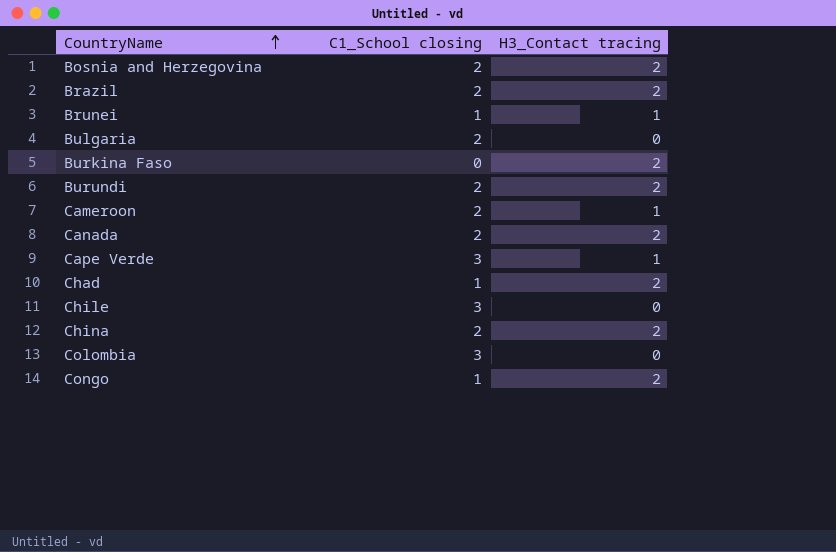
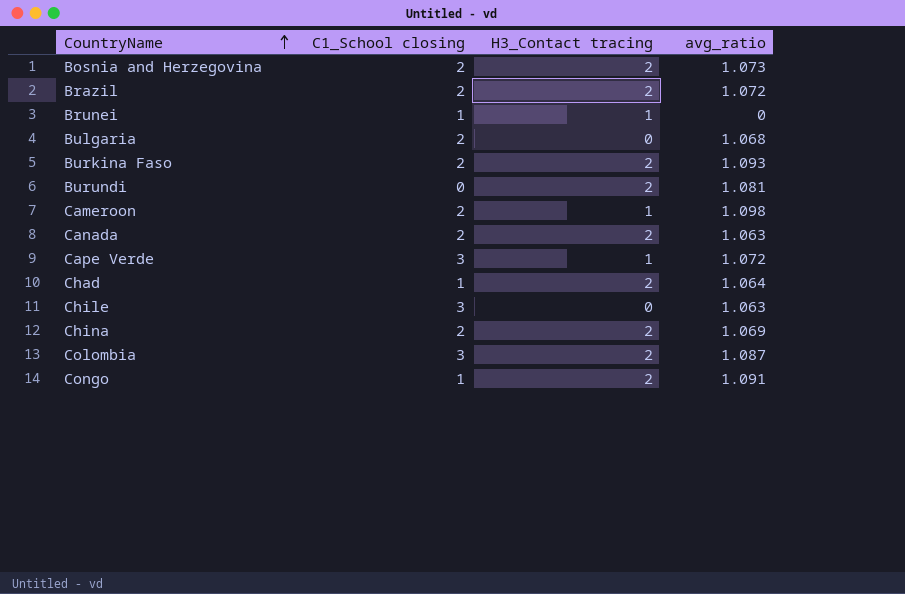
column avg_ratio | position: none -> 4
Burkina Faso | C1_School closing: 0 -> 2
Burundi | C1_School closing: 2 -> 0
Colombia | H3_Contact tracing: 0 -> 2

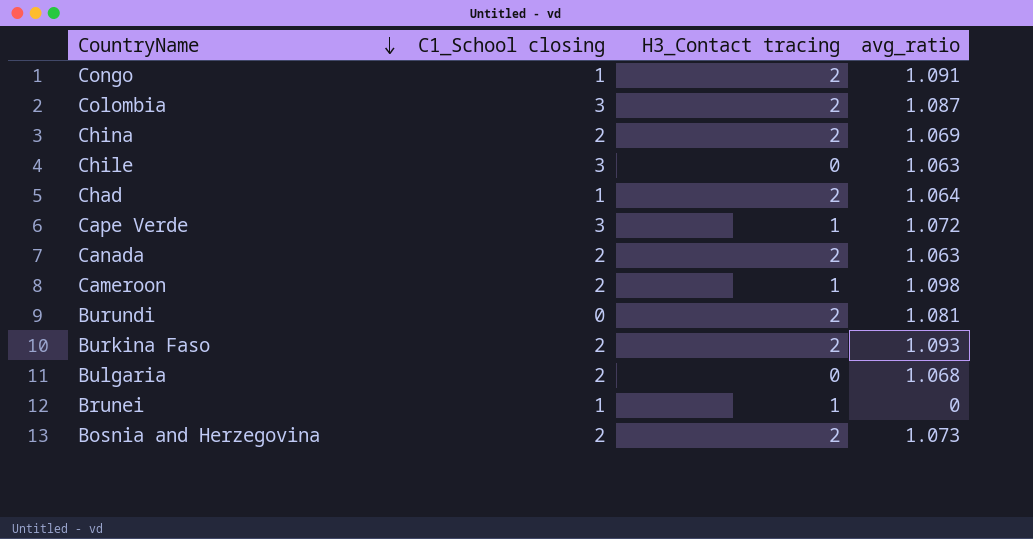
row order: CountryName ascending -> CountryName descending
row Brazil: 2 | 2 | 1.072 -> none

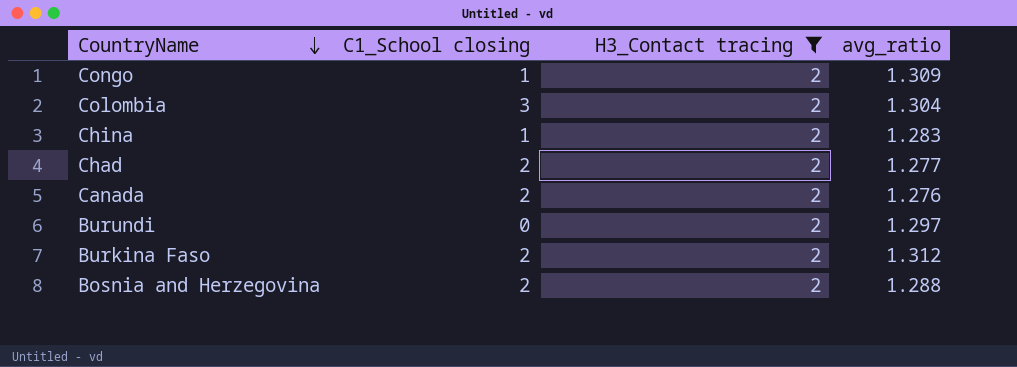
filter: none -> H3_Contact tracing = 2
Congo | avg_ratio: 1.091 -> 1.309
Colombia | avg_ratio: 1.087 -> 1.304
China | C1_School closing: 2 -> 1
China | avg_ratio: 1.069 -> 1.283
Chad | C1_School closing: 1 -> 2
Chad | avg_ratio: 1.064 -> 1.277
Canada | avg_ratio: 1.063 -> 1.276
Burundi | avg_ratio: 1.081 -> 1.297
Burkina Faso | avg_ratio: 1.093 -> 1.312
Bosnia and Herzegovina | avg_ratio: 1.073 -> 1.288

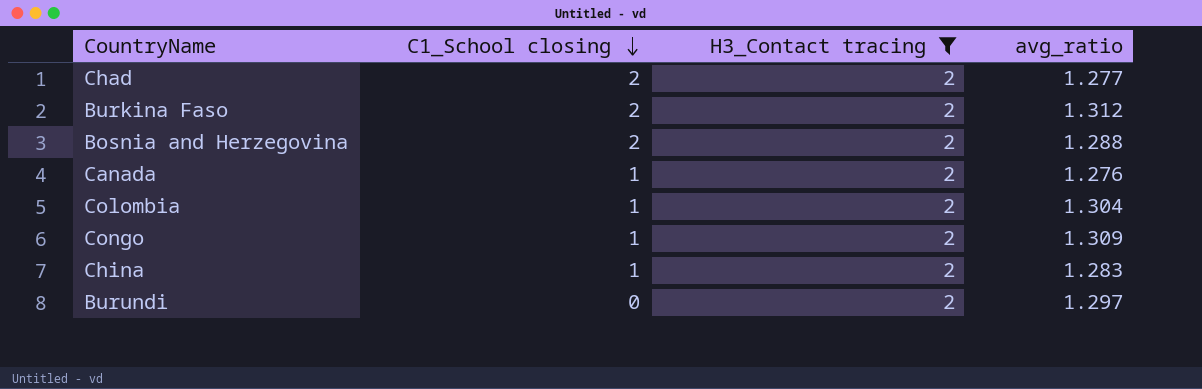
row order: CountryName descending -> C1_School closing descending
Canada | C1_School closing: 2 -> 1
Colombia | C1_School closing: 3 -> 1

